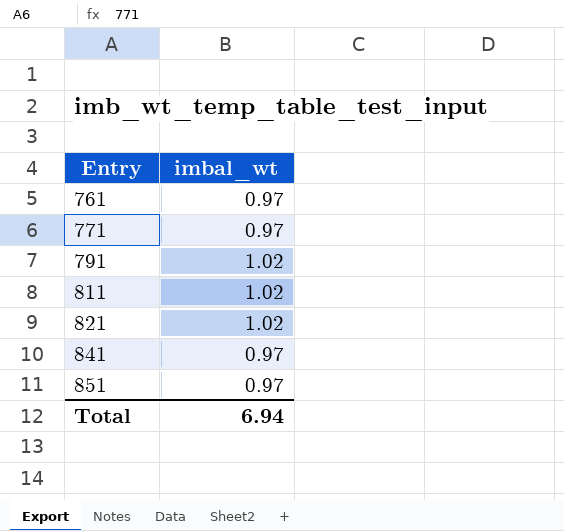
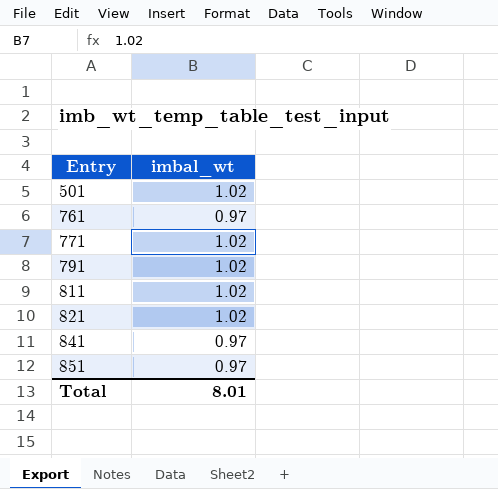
row 501: none -> 1.02
771 | imbal_wt: 0.97 -> 1.02
Total | imbal_wt: 6.94 -> 8.01

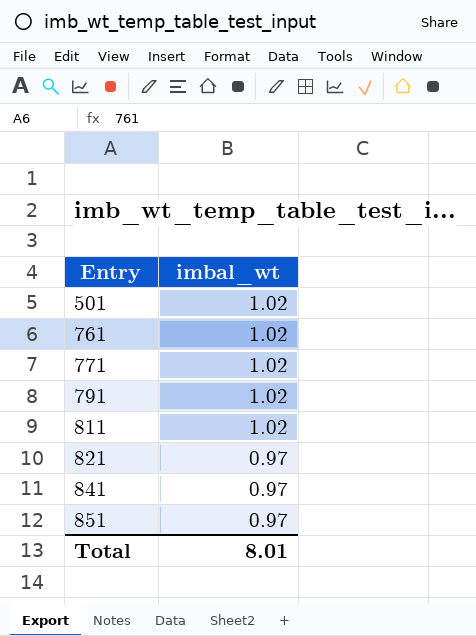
761 | imbal_wt: 0.97 -> 1.02
821 | imbal_wt: 1.02 -> 0.97

